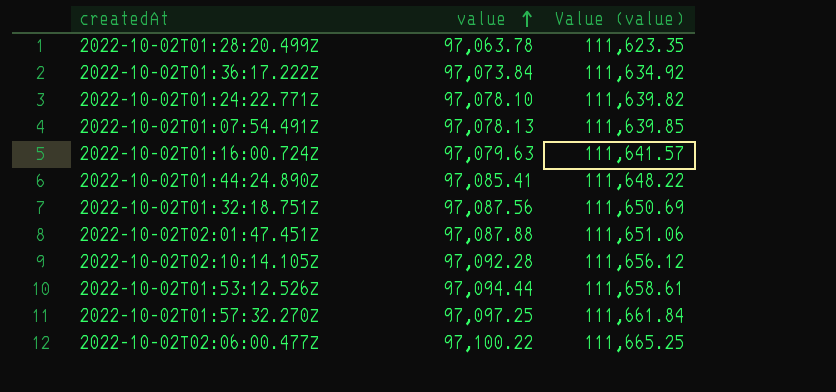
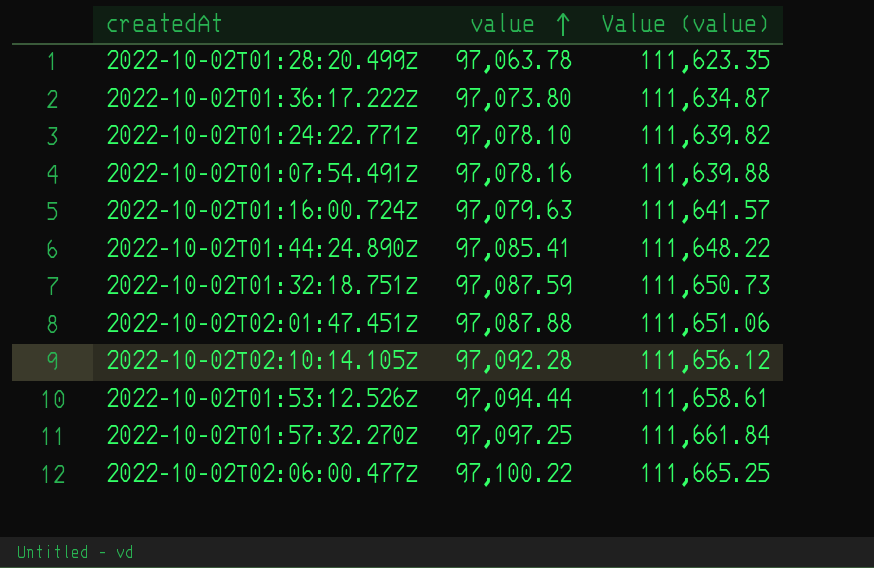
2022-10-02T01:36:17.222Z | value: 97,073.84 -> 97,073.80
2022-10-02T01:36:17.222Z | Value (value): 111,634.92 -> 111,634.87
2022-10-02T01:07:54.491Z | value: 97,078.13 -> 97,078.16
2022-10-02T01:07:54.491Z | Value (value): 111,639.85 -> 111,639.88
2022-10-02T01:32:18.751Z | value: 97,087.56 -> 97,087.59
2022-10-02T01:32:18.751Z | Value (value): 111,650.69 -> 111,650.73

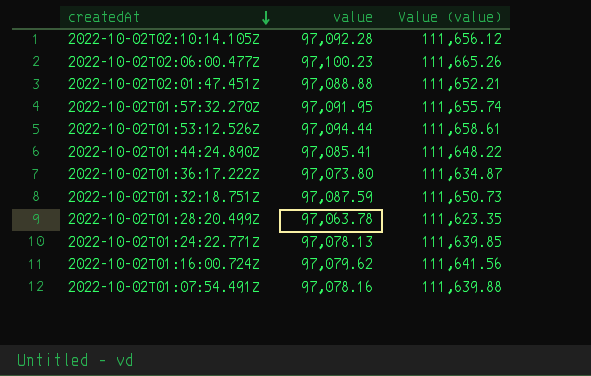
row order: value ascending -> createdAt descending
2022-10-02T02:06:00.477Z | value: 97,100.22 -> 97,100.23
2022-10-02T02:06:00.477Z | Value (value): 111,665.25 -> 111,665.26
2022-10-02T02:01:47.451Z | value: 97,087.88 -> 97,088.88
2022-10-02T02:01:47.451Z | Value (value): 111,651.06 -> 111,652.21
2022-10-02T01:57:32.270Z | value: 97,097.25 -> 97,091.95
2022-10-02T01:57:32.270Z | Value (value): 111,661.84 -> 111,655.74
2022-10-02T01:24:22.771Z | value: 97,078.10 -> 97,078.13
2022-10-02T01:24:22.771Z | Value (value): 111,639.82 -> 111,639.85
2022-10-02T01:16:00.724Z | value: 97,079.63 -> 97,079.62
2022-10-02T01:16:00.724Z | Value (value): 111,641.57 -> 111,641.56

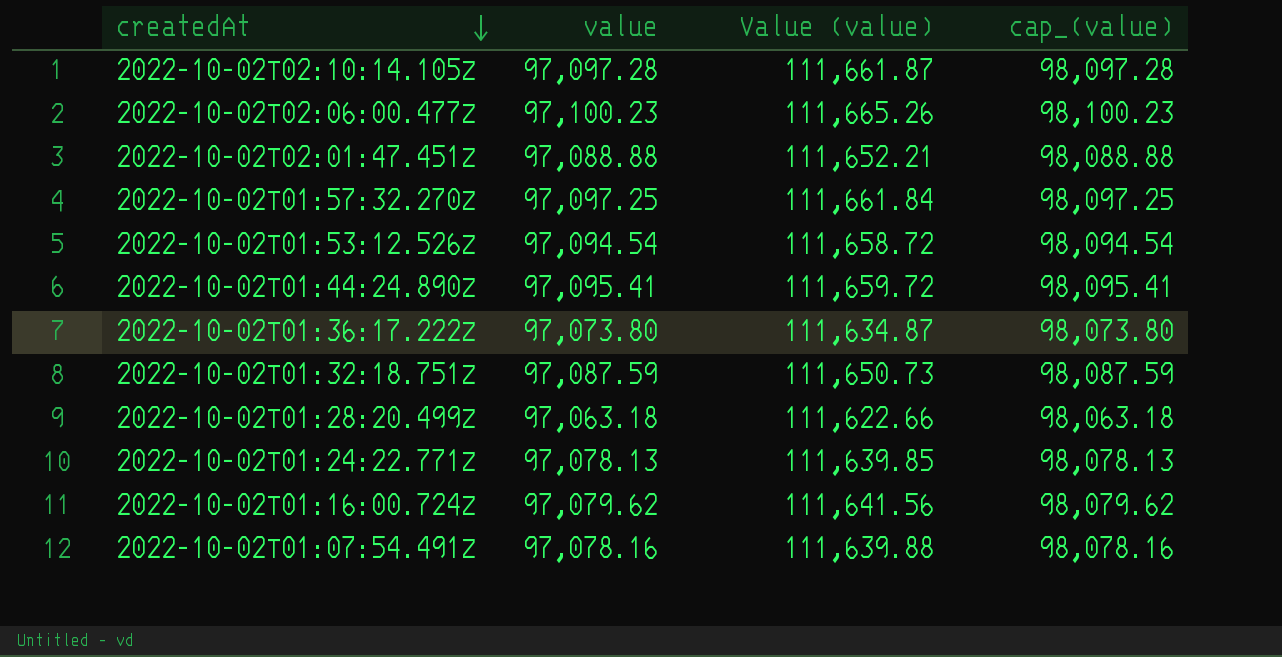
column cap_(value) | formula: none -> [value] + 1000
2022-10-02T02:10:14.105Z | value: 97,092.28 -> 97,097.28
2022-10-02T02:10:14.105Z | Value (value): 111,656.12 -> 111,661.87
2022-10-02T01:57:32.270Z | value: 97,091.95 -> 97,097.25
2022-10-02T01:57:32.270Z | Value (value): 111,655.74 -> 111,661.84
2022-10-02T01:53:12.526Z | value: 97,094.44 -> 97,094.54
2022-10-02T01:53:12.526Z | Value (value): 111,658.61 -> 111,658.72
2022-10-02T01:44:24.890Z | value: 97,085.41 -> 97,095.41
2022-10-02T01:44:24.890Z | Value (value): 111,648.22 -> 111,659.72
2022-10-02T01:28:20.499Z | value: 97,063.78 -> 97,063.18
2022-10-02T01:28:20.499Z | Value (value): 111,623.35 -> 111,622.66

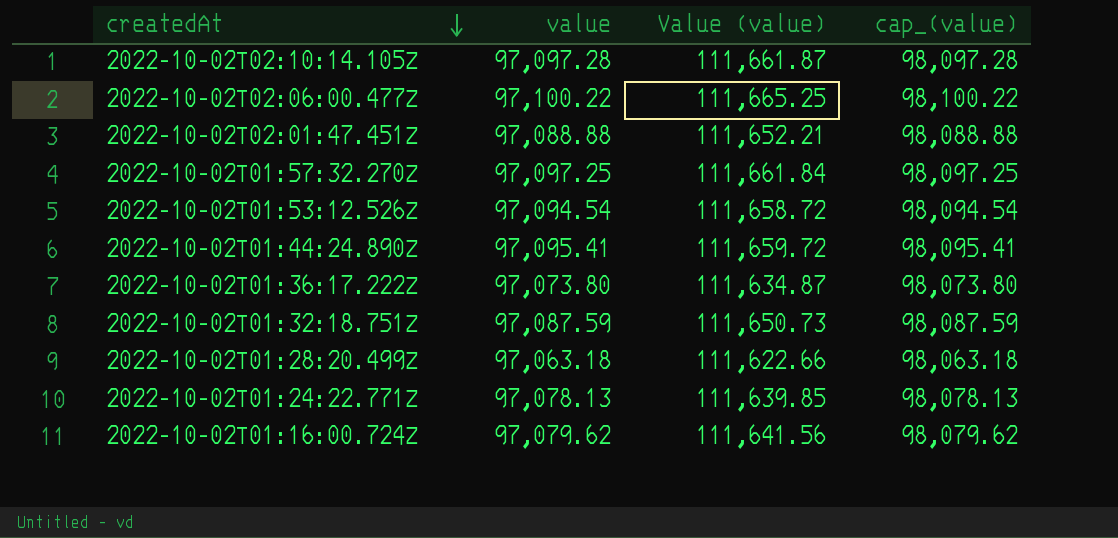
row 2022-10-02T01:07:54.491Z: 97,078.16 | 111,639.88 | 98,078.16 -> none
2022-10-02T02:06:00.477Z | value: 97,100.23 -> 97,100.22
2022-10-02T02:06:00.477Z | Value (value): 111,665.26 -> 111,665.25
2022-10-02T02:06:00.477Z | cap_(value): 98,100.23 -> 98,100.22

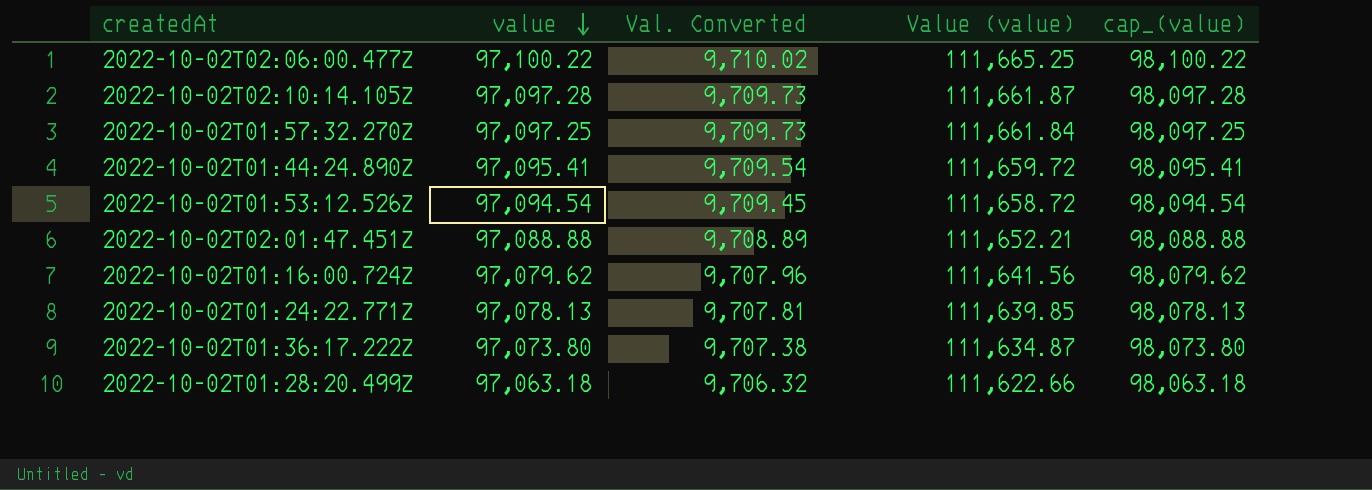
row order: createdAt descending -> value descending
column Val. Converted | formula: none -> [value] * 0.1
row 2022-10-02T01:32:18.751Z: 97,087.59 | 111,650.73 | 98,087.59 -> none

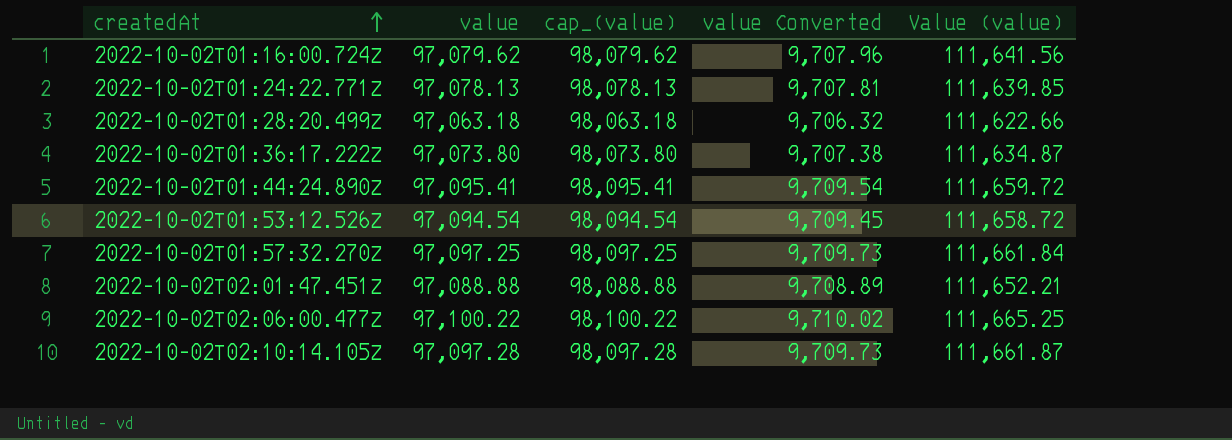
row order: value descending -> createdAt ascending
column cap_(value) | position: 5 -> 3
column name: Val. Converted -> value Converted

